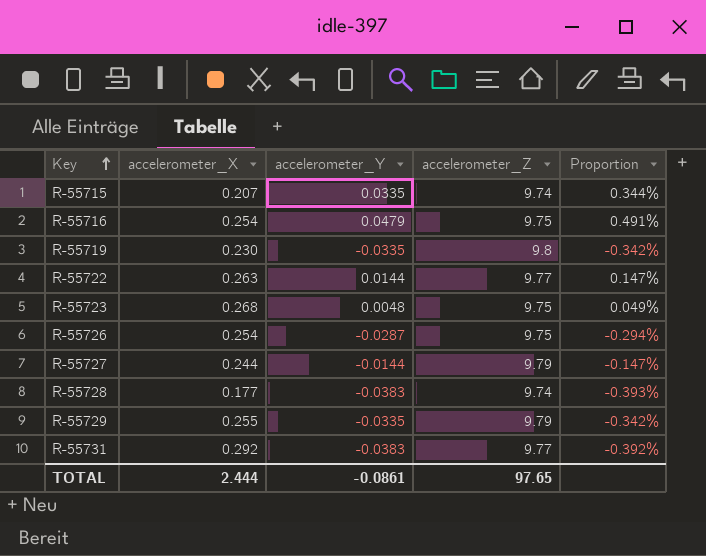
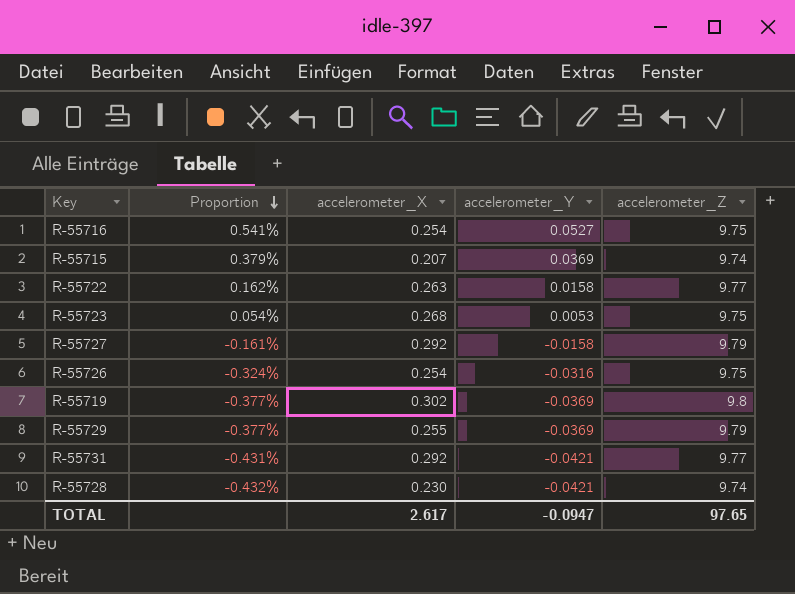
row order: Key ascending -> Proportion descending
column Proportion | position: 5 -> 2
R-55716 | Proportion: 0.491% -> 0.541%
R-55716 | accelerometer_Y: 0.0479 -> 0.0527
R-55715 | Proportion: 0.344% -> 0.379%
R-55715 | accelerometer_Y: 0.0335 -> 0.0369
R-55722 | Proportion: 0.147% -> 0.162%
R-55722 | accelerometer_Y: 0.0144 -> 0.0158
R-55723 | Proportion: 0.049% -> 0.054%
R-55723 | accelerometer_Y: 0.0048 -> 0.0053
R-55727 | Proportion: -0.147% -> -0.161%
R-55727 | accelerometer_X: 0.244 -> 0.292
R-55727 | accelerometer_Y: -0.0144 -> -0.0158
R-55726 | Proportion: -0.294% -> -0.324%
R-55726 | accelerometer_Y: -0.0287 -> -0.0316
R-55719 | Proportion: -0.342% -> -0.377%
R-55719 | accelerometer_X: 0.230 -> 0.302
R-55719 | accelerometer_Y: -0.0335 -> -0.0369
R-55729 | Proportion: -0.342% -> -0.377%
R-55729 | accelerometer_Y: -0.0335 -> -0.0369
R-55731 | Proportion: -0.392% -> -0.431%
R-55731 | accelerometer_Y: -0.0383 -> -0.0421
R-55728 | Proportion: -0.393% -> -0.432%
R-55728 | accelerometer_X: 0.177 -> 0.230
R-55728 | accelerometer_Y: -0.0383 -> -0.0421
TOTAL | accelerometer_X: 2.444 -> 2.617
TOTAL | accelerometer_Y: -0.0861 -> -0.0947

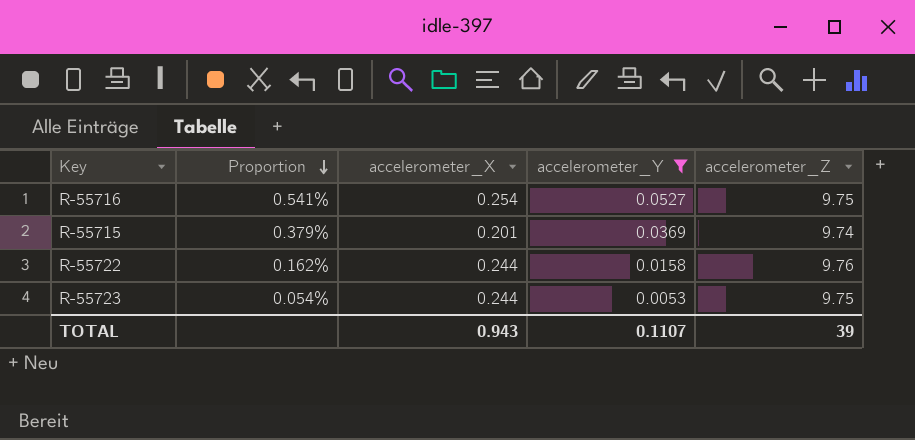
filter: none -> accelerometer_Y >= 0.0053
R-55715 | accelerometer_X: 0.207 -> 0.201
R-55722 | accelerometer_X: 0.263 -> 0.244
R-55722 | accelerometer_Z: 9.77 -> 9.76
R-55723 | accelerometer_X: 0.268 -> 0.244
TOTAL | accelerometer_X: 2.617 -> 0.943
TOTAL | accelerometer_Y: -0.0947 -> 0.1107
TOTAL | accelerometer_Z: 97.65 -> 39

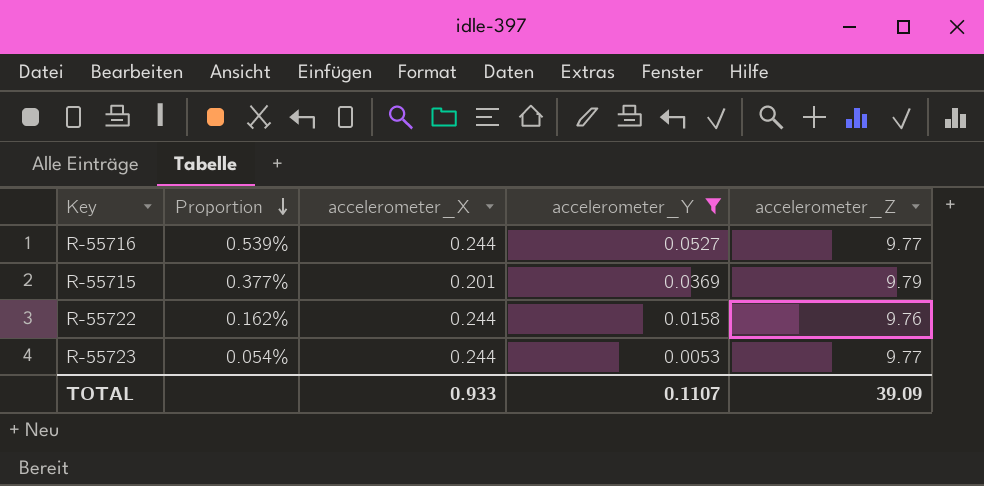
R-55716 | Proportion: 0.541% -> 0.539%
R-55716 | accelerometer_X: 0.254 -> 0.244
R-55716 | accelerometer_Z: 9.75 -> 9.77
R-55715 | Proportion: 0.379% -> 0.377%
R-55715 | accelerometer_Z: 9.74 -> 9.79
R-55723 | accelerometer_Z: 9.75 -> 9.77
TOTAL | accelerometer_X: 0.943 -> 0.933
TOTAL | accelerometer_Z: 39 -> 39.09

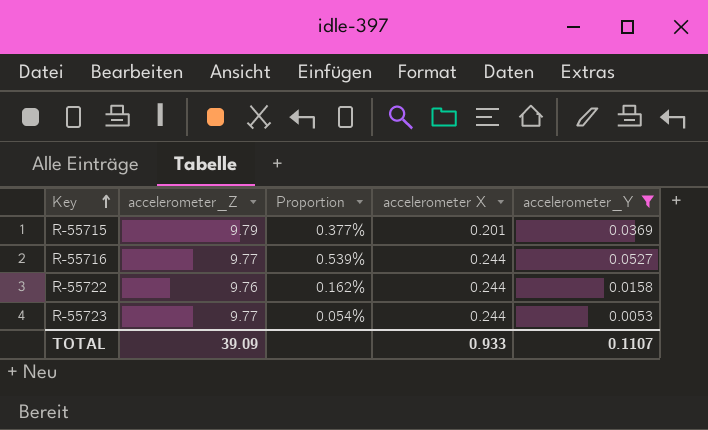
row order: Proportion descending -> Key ascending
column accelerometer_Z | position: 5 -> 2
column name: accelerometer_X -> accelerometer X

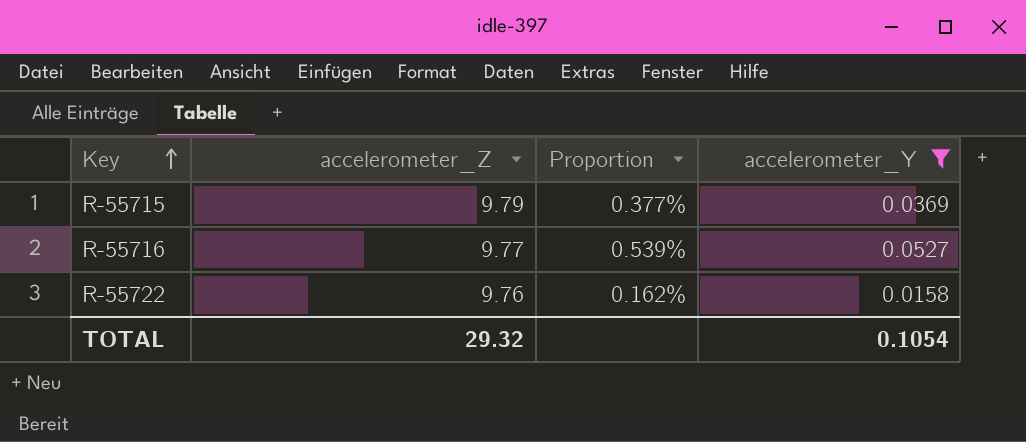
column accelerometer X | position: 4 -> none
row R-55723: 9.77 | 0.054% | 0.244 | 0.0053 -> none
TOTAL | accelerometer_Z: 39.09 -> 29.32
TOTAL | accelerometer_Y: 0.1107 -> 0.1054

